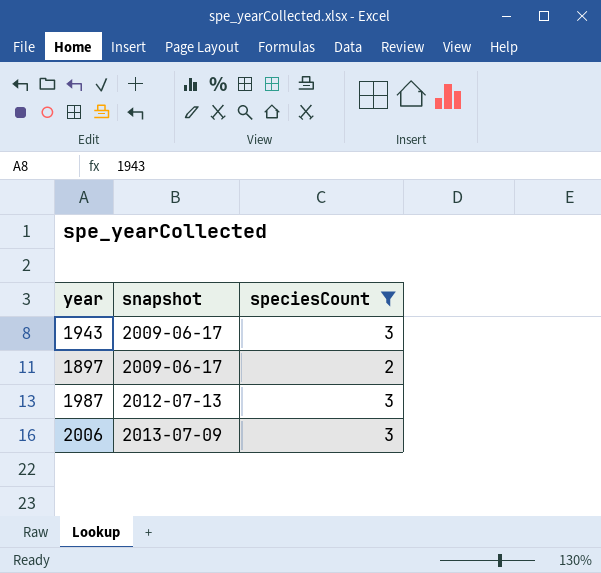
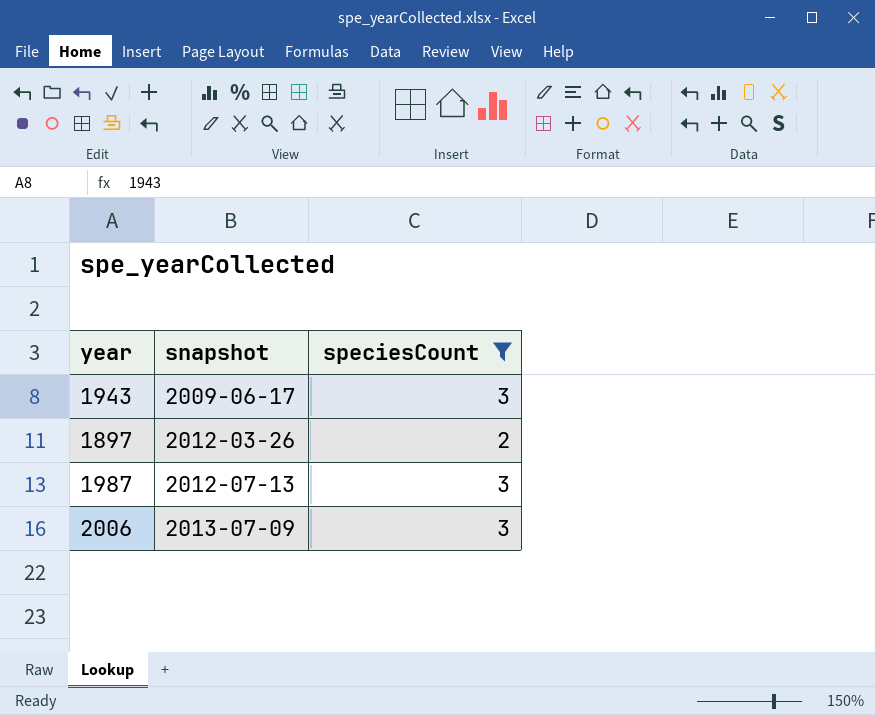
1897 | snapshot: 2009-06-17 -> 2012-03-26

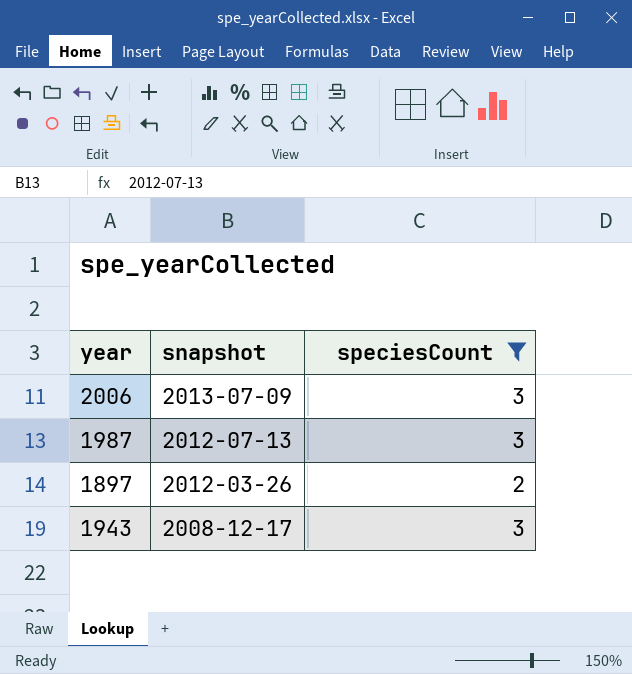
row order: snapshot ascending -> snapshot descending
1943 | snapshot: 2009-06-17 -> 2008-12-17

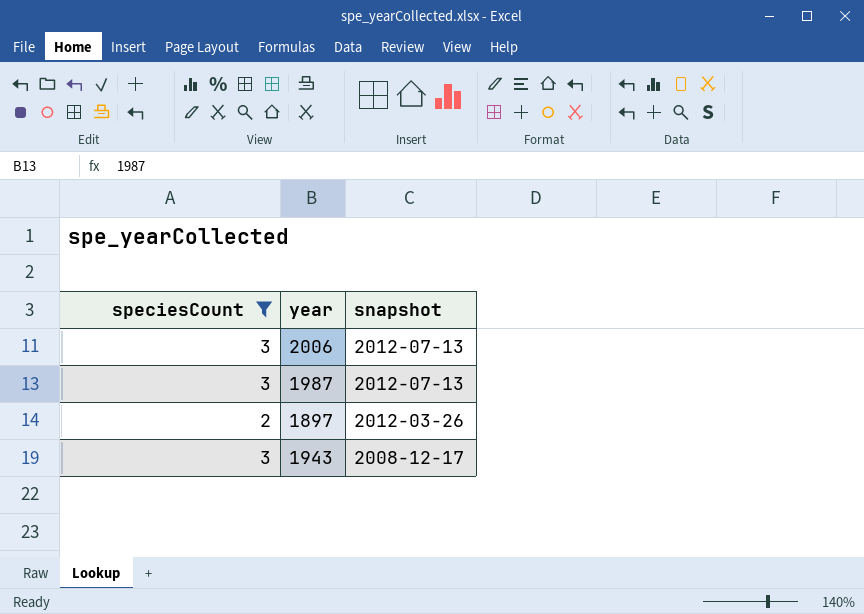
column speciesCount | position: 3 -> 1
2006 | snapshot: 2013-07-09 -> 2012-07-13

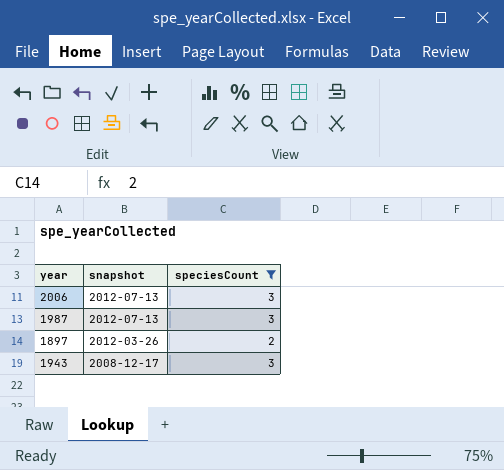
column speciesCount | position: 1 -> 3

